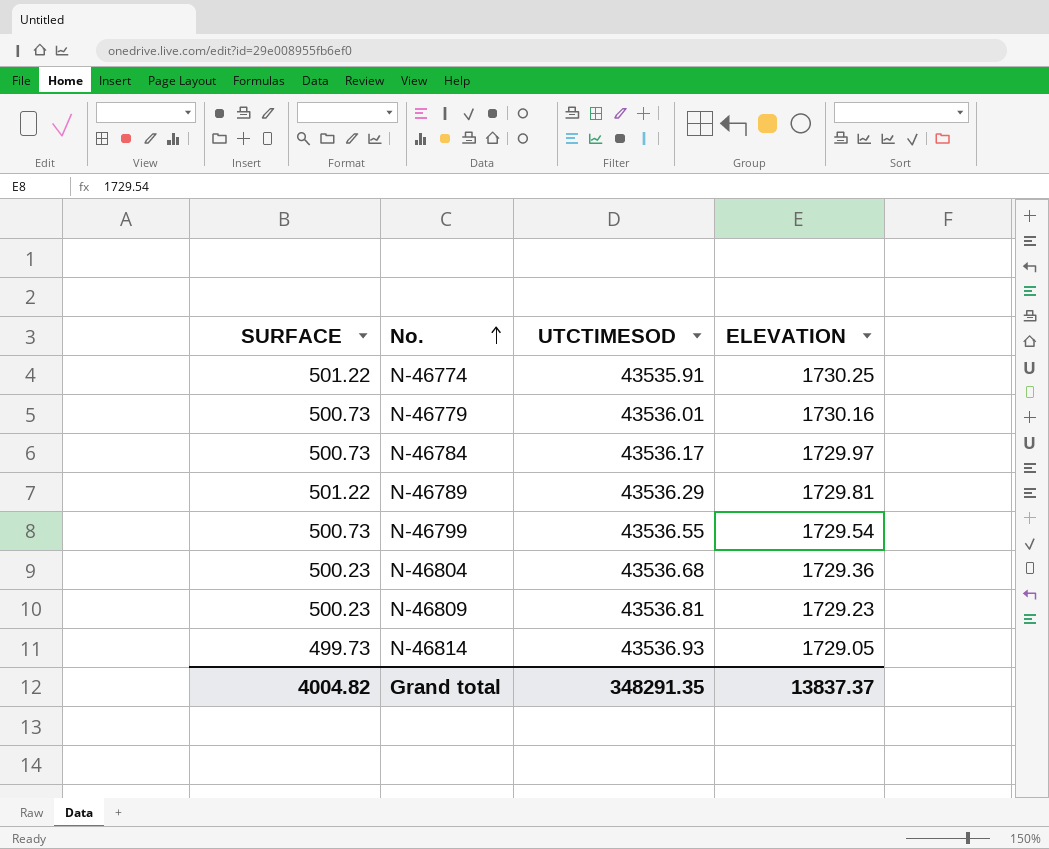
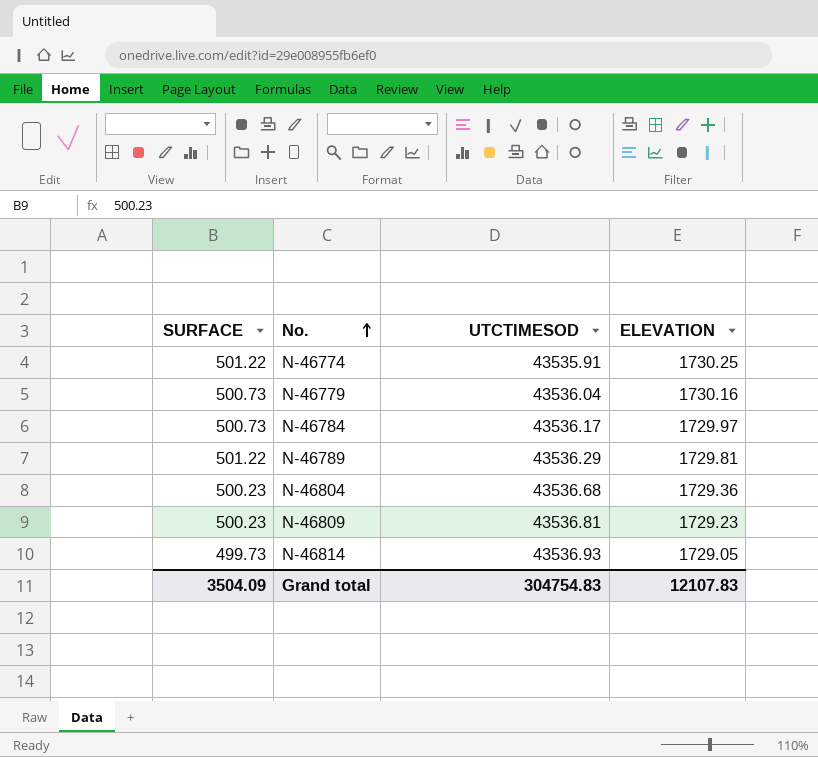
row N-46799: 500.73 | 43536.55 | 1729.54 -> none
N-46779 | UTCTIMESOD: 43536.01 -> 43536.04
Grand total | SURFACE: 4004.82 -> 3504.09
Grand total | UTCTIMESOD: 348291.35 -> 304754.83
Grand total | ELEVATION: 13837.37 -> 12107.83

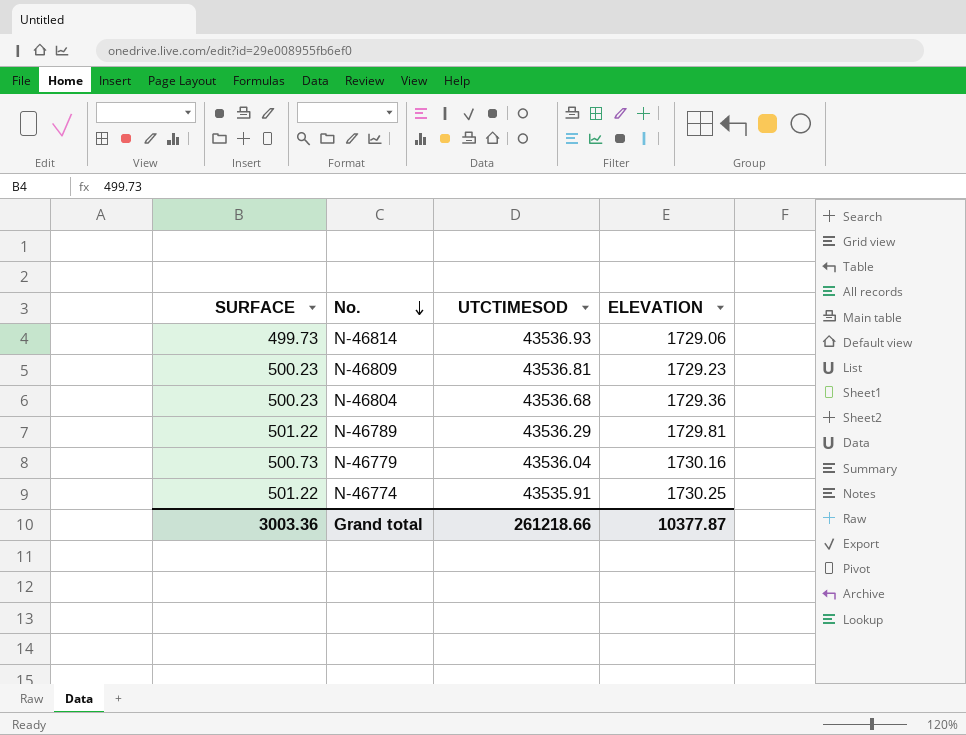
row order: No. ascending -> No. descending
row N-46784: 500.73 | 43536.17 | 1729.97 -> none
N-46814 | ELEVATION: 1729.05 -> 1729.06
Grand total | SURFACE: 3504.09 -> 3003.36
Grand total | UTCTIMESOD: 304754.83 -> 261218.66
Grand total | ELEVATION: 12107.83 -> 10377.87

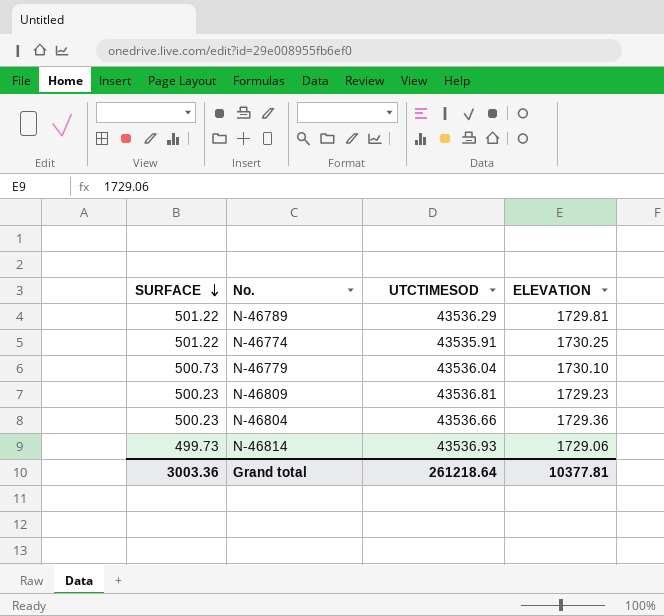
row order: No. descending -> SURFACE descending
N-46779 | ELEVATION: 1730.16 -> 1730.10
N-46804 | UTCTIMESOD: 43536.68 -> 43536.66
Grand total | UTCTIMESOD: 261218.66 -> 261218.64
Grand total | ELEVATION: 10377.87 -> 10377.81

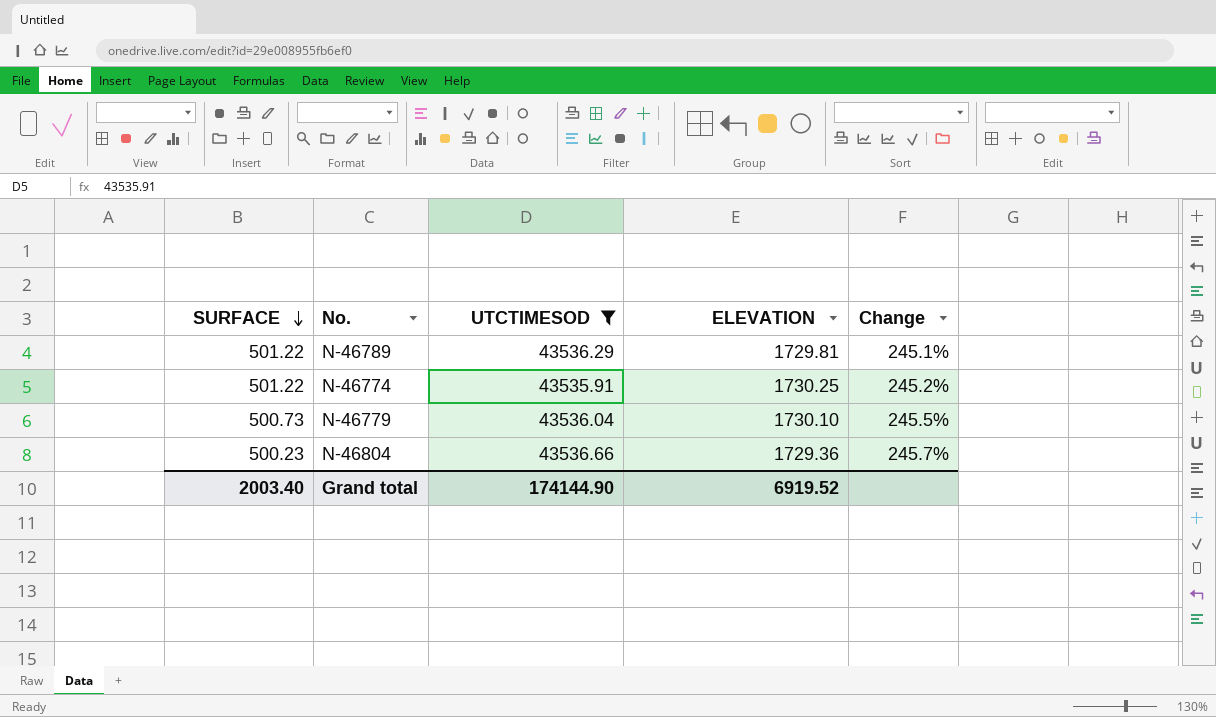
filter: none -> UTCTIMESOD <= 43536.66
column Change | formula: none -> ([ELEVATION] - [SURFACE]) / [SURFACE]
Grand total | SURFACE: 3003.36 -> 2003.40
Grand total | UTCTIMESOD: 261218.64 -> 174144.90
Grand total | ELEVATION: 10377.81 -> 6919.52

